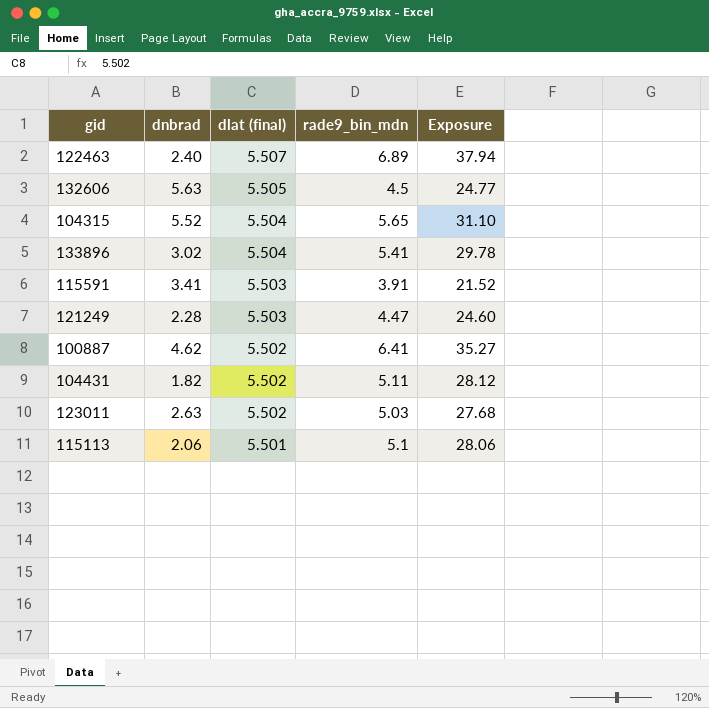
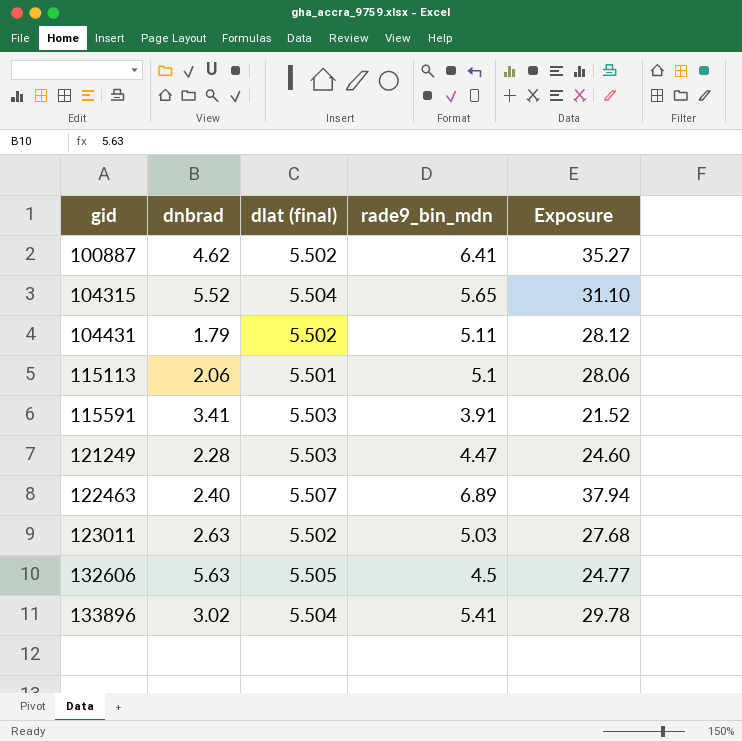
row order: dlat (final) descending -> gid ascending
104431 | dnbrad: 1.82 -> 1.79

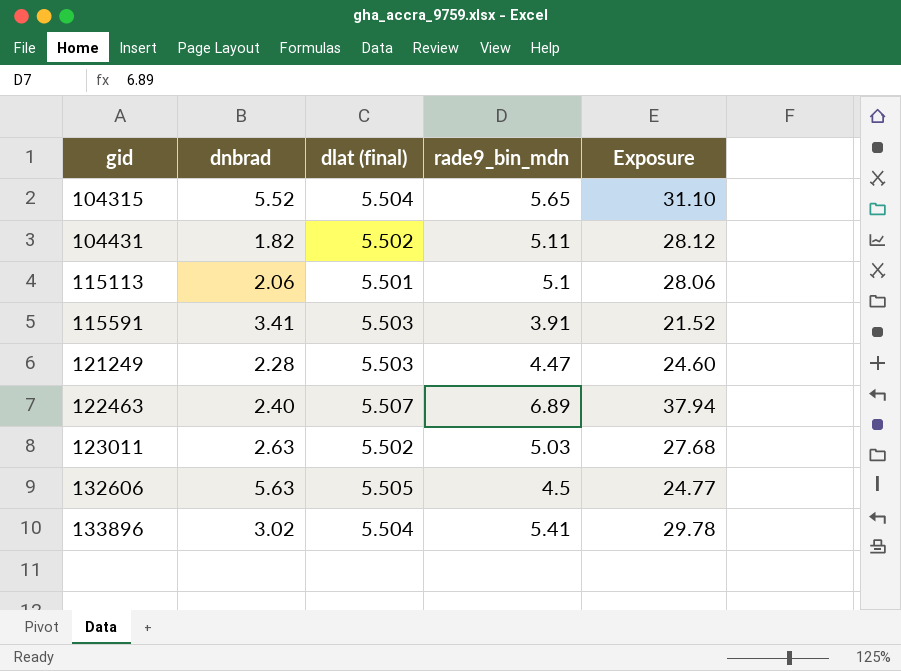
row 100887: 4.62 | 5.502 | 6.41 | 35.27 -> none
104431 | dnbrad: 1.79 -> 1.82

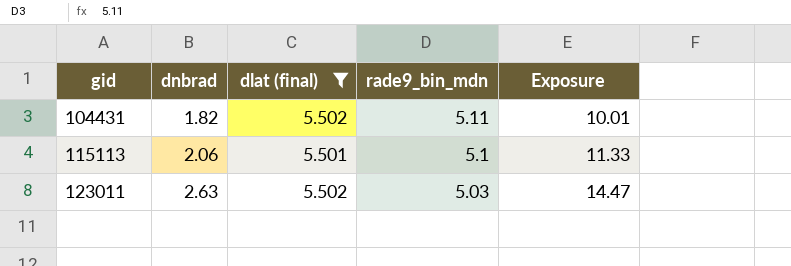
filter: none -> dlat (final) <= 5.502
column Exposure | formula: [dlat (final)] * [rade9_bin_mdn] -> [dnbrad] * [dlat (final)]

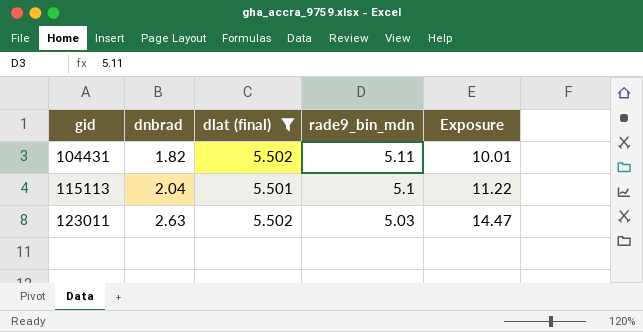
115113 | dnbrad: 2.06 -> 2.04
115113 | Exposure: 11.33 -> 11.22

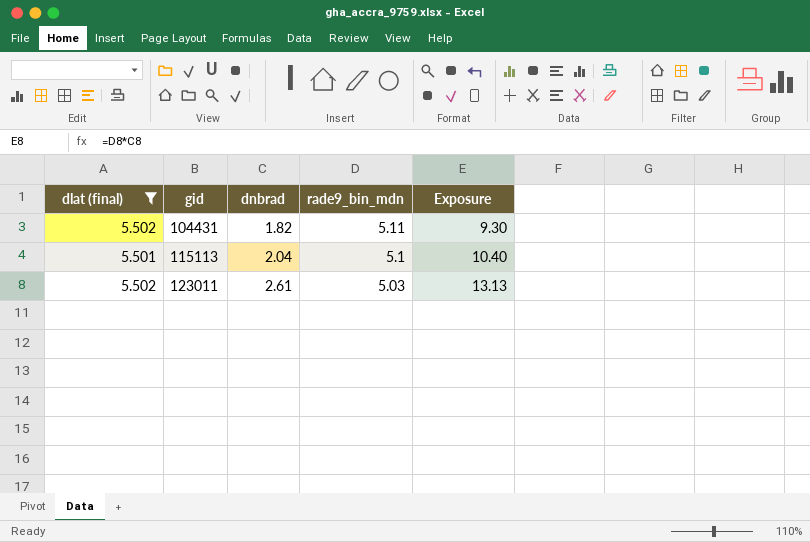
column dlat (final) | position: 3 -> 1
column Exposure | formula: [dnbrad] * [dlat (final)] -> [dnbrad] * [rade9_bin_mdn]
123011 | dnbrad: 2.63 -> 2.61

